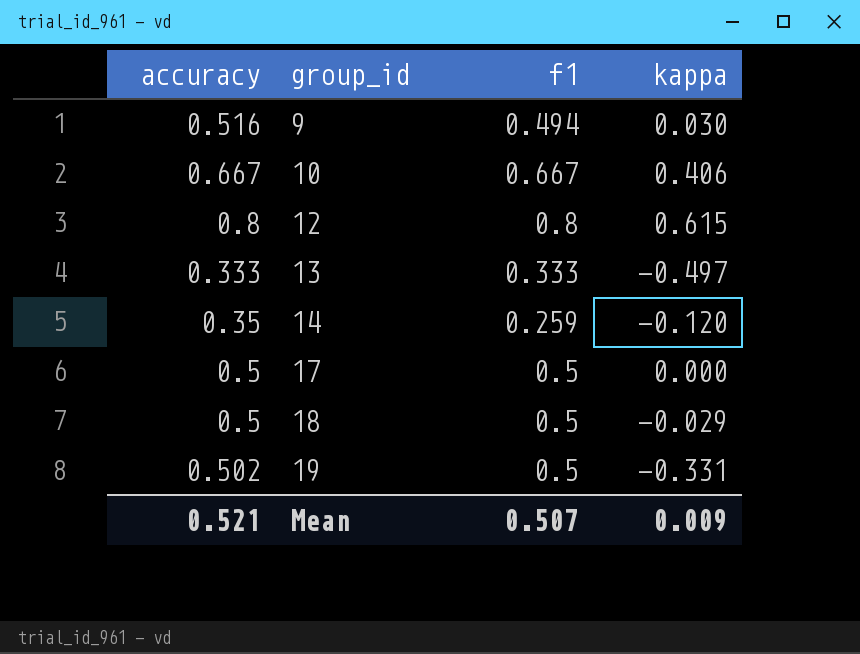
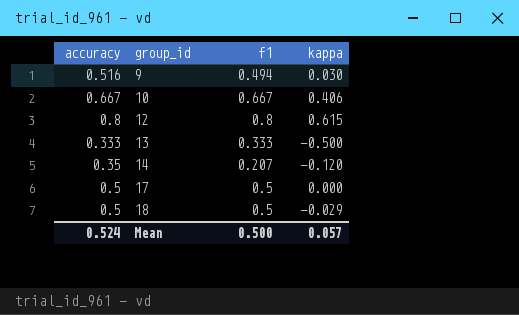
row 19: 0.502 | 0.5 | -0.331 -> none
13 | kappa: -0.497 -> -0.500
14 | f1: 0.259 -> 0.207
Mean | accuracy: 0.521 -> 0.524
Mean | f1: 0.507 -> 0.500
Mean | kappa: 0.009 -> 0.057

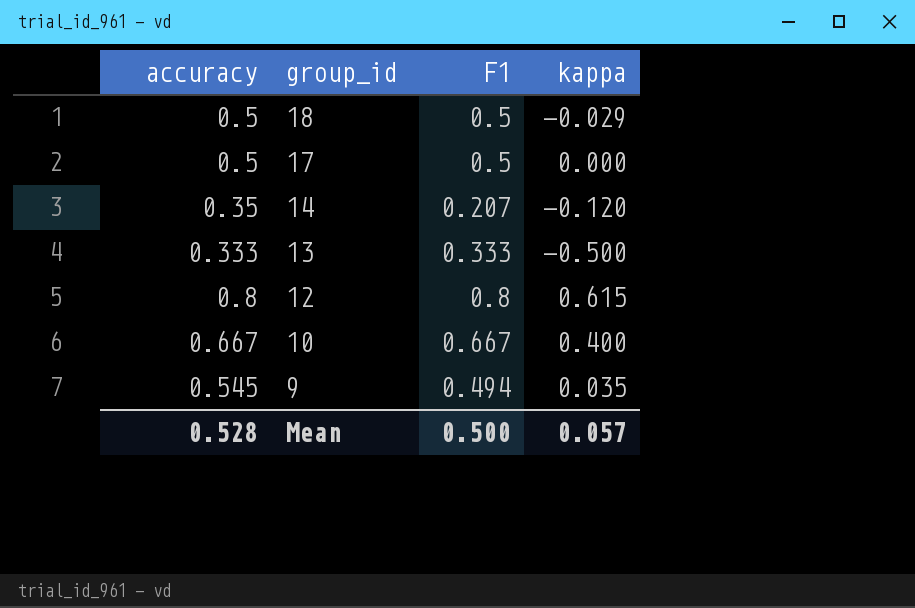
row order: group_id ascending -> group_id descending
column name: f1 -> F1
10 | kappa: 0.406 -> 0.400
9 | accuracy: 0.516 -> 0.545
9 | kappa: 0.030 -> 0.035
Mean | accuracy: 0.524 -> 0.528

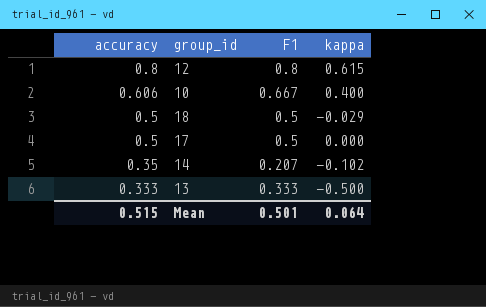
row order: group_id descending -> accuracy descending
row 9: 0.545 | 0.494 | 0.035 -> none
10 | accuracy: 0.667 -> 0.606
14 | kappa: -0.120 -> -0.102
Mean | accuracy: 0.528 -> 0.515
Mean | F1: 0.500 -> 0.501
Mean | kappa: 0.057 -> 0.064

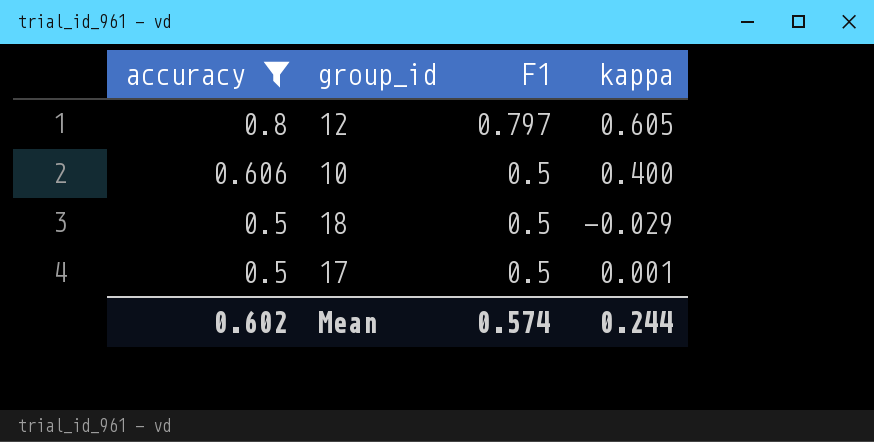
filter: none -> accuracy >= 0.5
12 | F1: 0.8 -> 0.797
12 | kappa: 0.615 -> 0.605
10 | F1: 0.667 -> 0.5
17 | kappa: 0.000 -> 0.001
Mean | accuracy: 0.515 -> 0.602
Mean | F1: 0.501 -> 0.574
Mean | kappa: 0.064 -> 0.244

